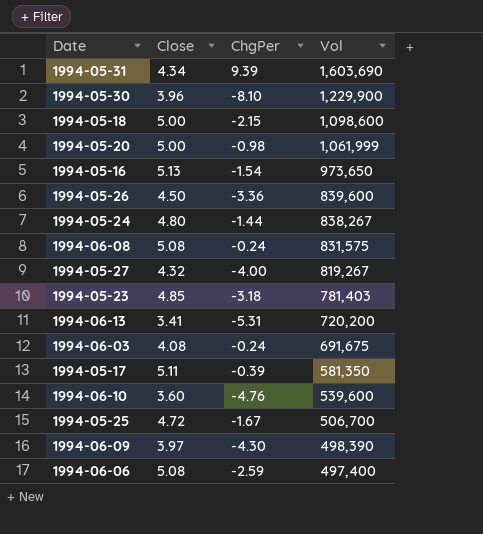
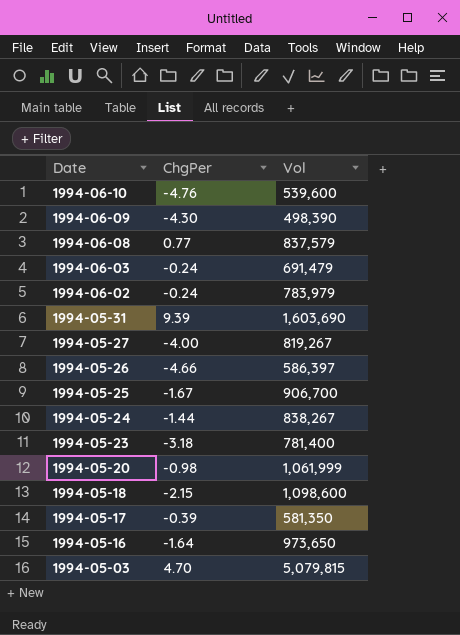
row order: Vol descending -> Date descending
column Close | position: 2 -> none
row 1994-05-30: 3.96 | -8.10 | 1,229,900 -> none
row 1994-06-13: 3.41 | -5.31 | 720,200 -> none
row 1994-06-06: 5.08 | -2.59 | 497,400 -> none
1994-06-08 | ChgPer: -0.24 -> 0.77
1994-06-08 | Vol: 831,575 -> 837,579
1994-06-03 | Vol: 691,675 -> 691,479
row 1994-06-02: none -> -0.24 | 783,979
1994-05-26 | ChgPer: -3.36 -> -4.66
1994-05-26 | Vol: 839,600 -> 586,397
1994-05-25 | Vol: 506,700 -> 906,700
1994-05-23 | Vol: 781,403 -> 781,400
1994-05-16 | ChgPer: -1.54 -> -1.64
row 1994-05-03: none -> 4.70 | 5,079,815

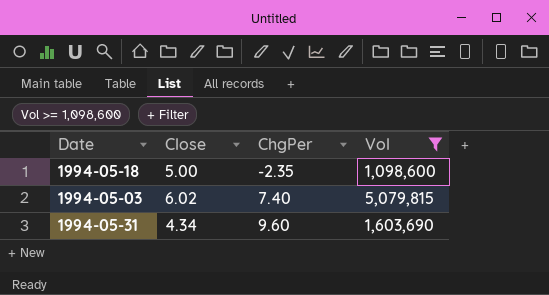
filter: none -> Vol >= 1,098,600
row order: Date descending -> ChgPer ascending
column Close | position: none -> 2
1994-05-18 | ChgPer: -2.15 -> -2.35
1994-05-03 | ChgPer: 4.70 -> 7.40
1994-05-31 | ChgPer: 9.39 -> 9.60

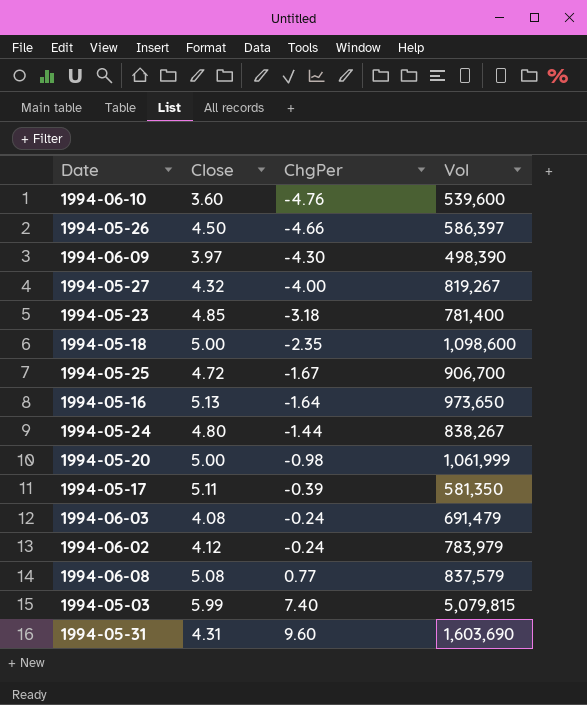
filter: Vol >= 1,098,600 -> none
1994-05-03 | Close: 6.02 -> 5.99
1994-05-31 | Close: 4.34 -> 4.31

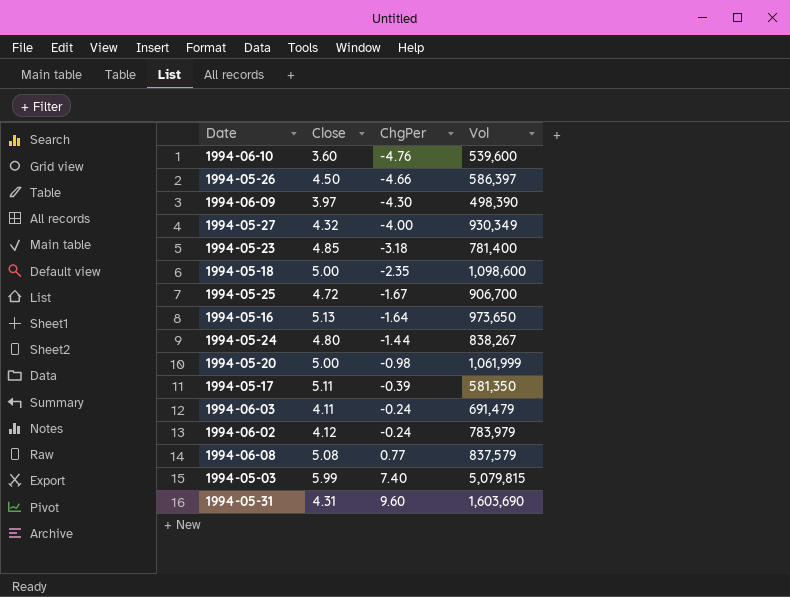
1994-05-27 | Vol: 819,267 -> 930,349
1994-06-03 | Close: 4.08 -> 4.11

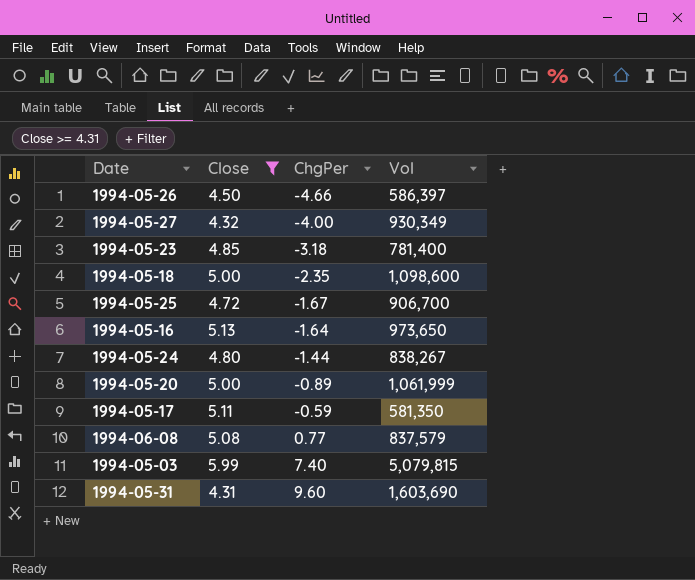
filter: none -> Close >= 4.31
1994-05-20 | ChgPer: -0.98 -> -0.89
1994-05-17 | ChgPer: -0.39 -> -0.59

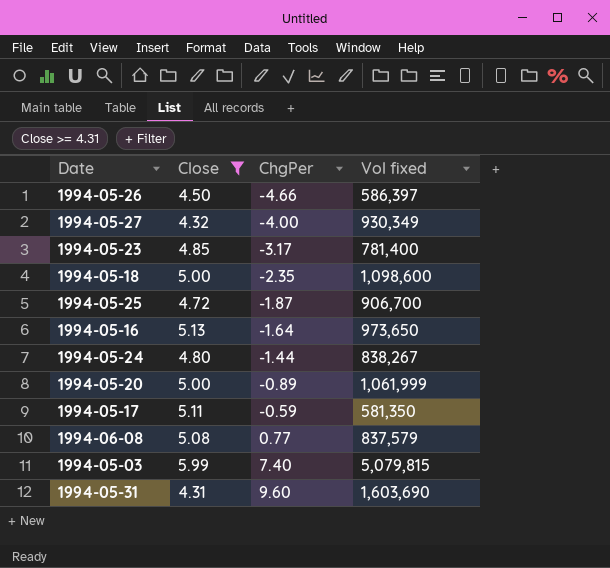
column name: Vol -> Vol fixed
1994-05-23 | ChgPer: -3.18 -> -3.17
1994-05-25 | ChgPer: -1.67 -> -1.87

